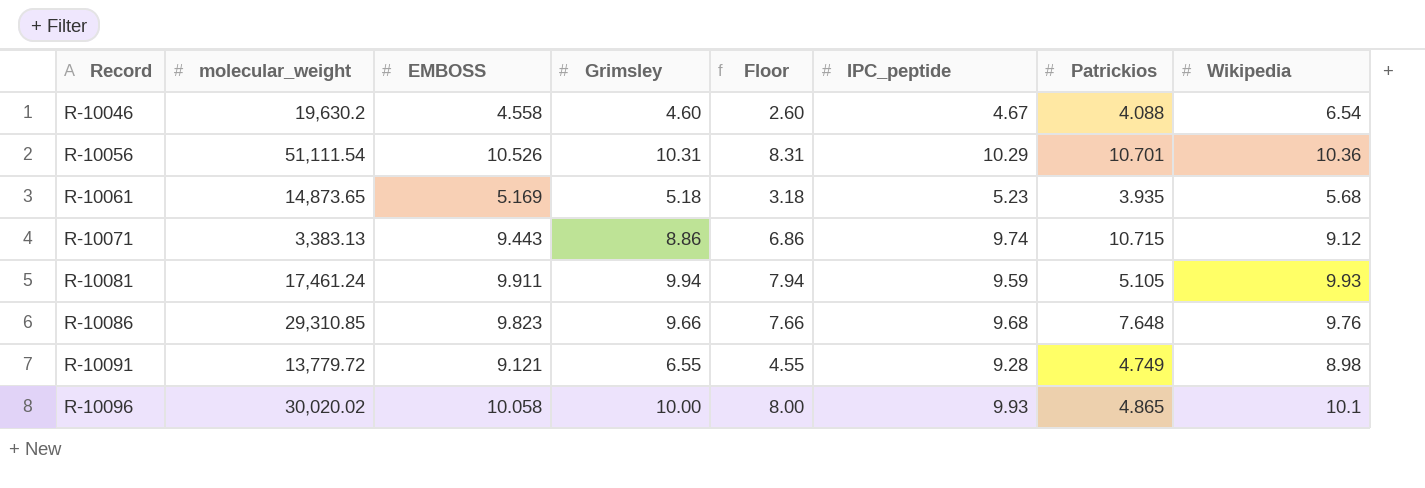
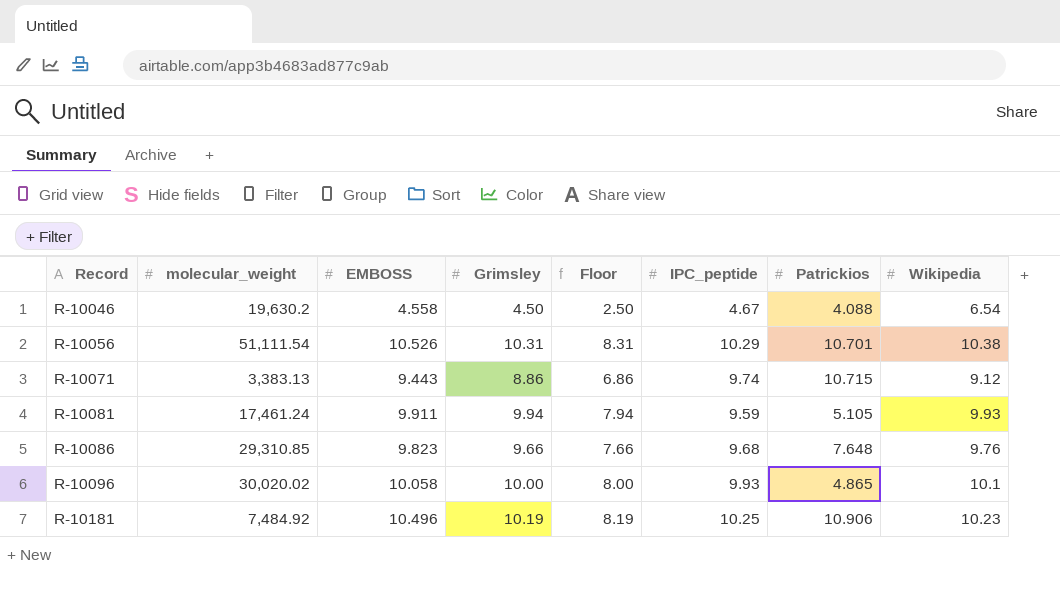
row R-10061: 14,873.65 | 5.169 | 5.18 | 3.18 | 5.23 | 3.935 | 5.68 -> none
row R-10091: 13,779.72 | 9.121 | 6.55 | 4.55 | 9.28 | 4.749 | 8.98 -> none
R-10046 | Grimsley: 4.60 -> 4.50
R-10046 | Floor: 2.60 -> 2.50
R-10056 | Wikipedia: 10.36 -> 10.38
row R-10181: none -> 7,484.92 | 10.496 | 10.19 | 8.19 | 10.25 | 10.906 | 10.23

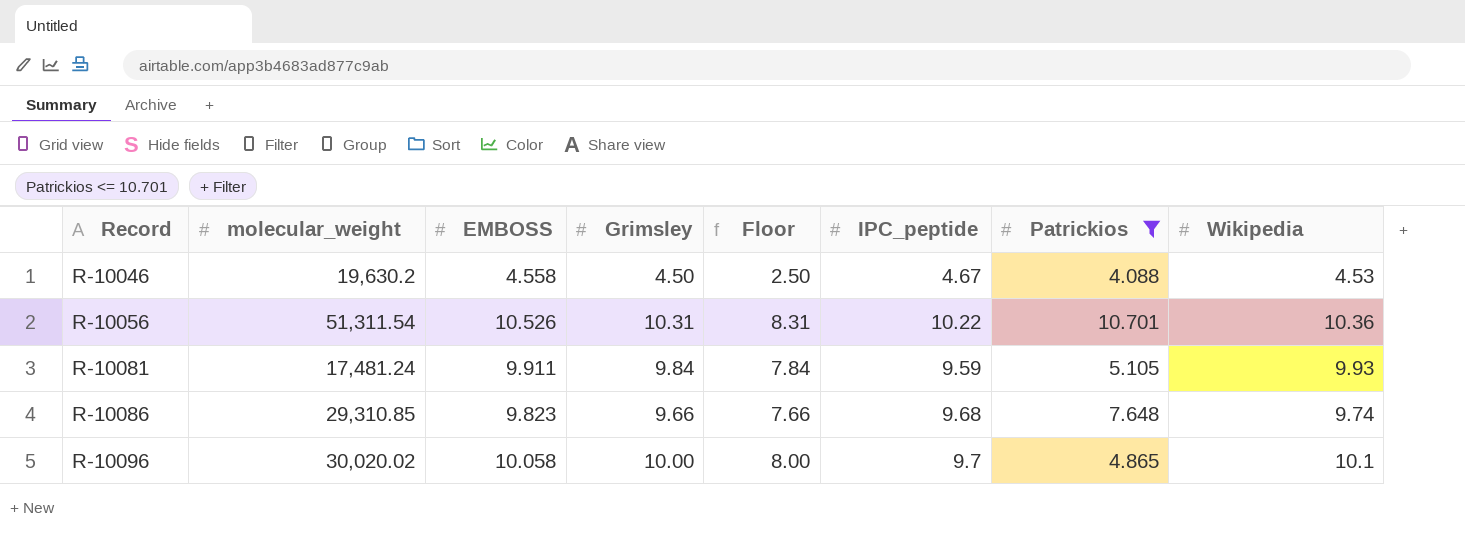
filter: none -> Patrickios <= 10.701
R-10046 | Wikipedia: 6.54 -> 4.53
R-10056 | molecular_weight: 51,111.54 -> 51,311.54
R-10056 | IPC_peptide: 10.29 -> 10.22
R-10056 | Wikipedia: 10.38 -> 10.36
R-10081 | molecular_weight: 17,461.24 -> 17,481.24
R-10081 | Grimsley: 9.94 -> 9.84
R-10081 | Floor: 7.94 -> 7.84
R-10086 | Wikipedia: 9.76 -> 9.74
R-10096 | IPC_peptide: 9.93 -> 9.7

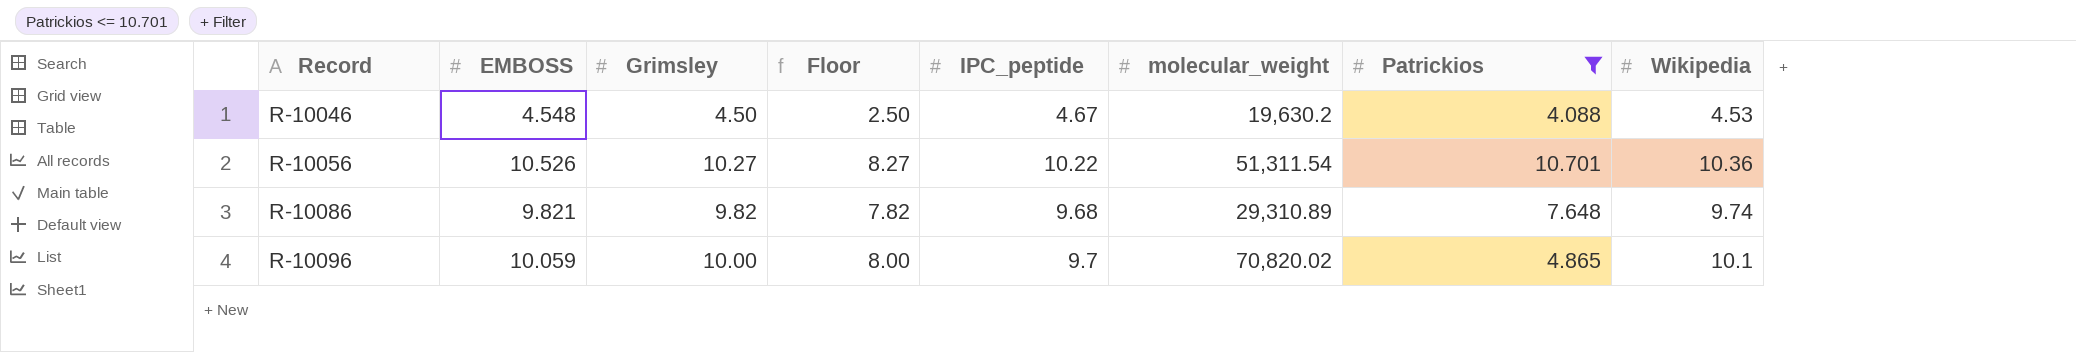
column molecular_weight | position: 2 -> 6
row R-10081: 17,481.24 | 9.911 | 9.84 | 7.84 | 9.59 | 5.105 | 9.93 -> none
R-10046 | EMBOSS: 4.558 -> 4.548
R-10056 | Grimsley: 10.31 -> 10.27
R-10056 | Floor: 8.31 -> 8.27
R-10086 | EMBOSS: 9.823 -> 9.821
R-10086 | Grimsley: 9.66 -> 9.82
R-10086 | Floor: 7.66 -> 7.82
R-10086 | molecular_weight: 29,310.85 -> 29,310.89
R-10096 | EMBOSS: 10.058 -> 10.059
R-10096 | molecular_weight: 30,020.02 -> 70,820.02

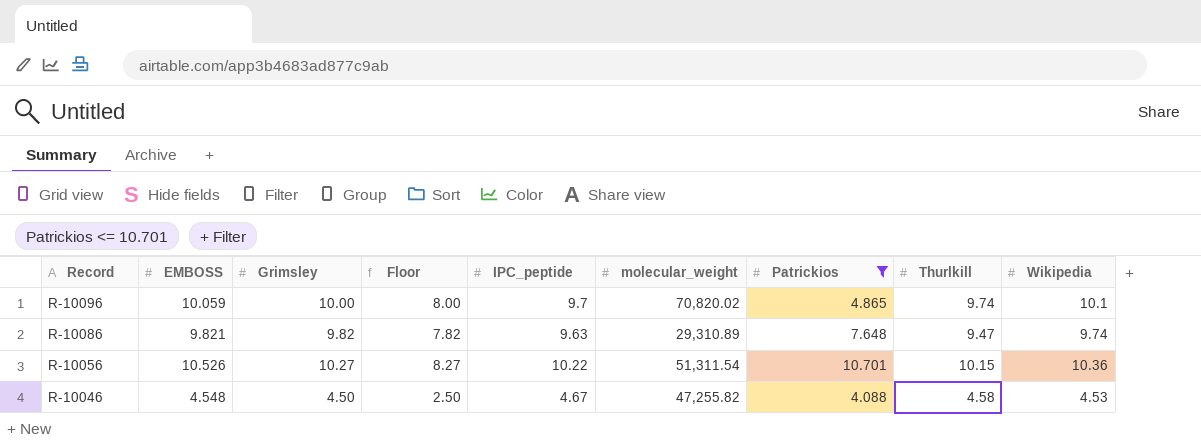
row order: Record ascending -> Record descending
column Thurlkill | position: none -> 8
R-10086 | IPC_peptide: 9.68 -> 9.63
R-10046 | molecular_weight: 19,630.2 -> 47,255.82

